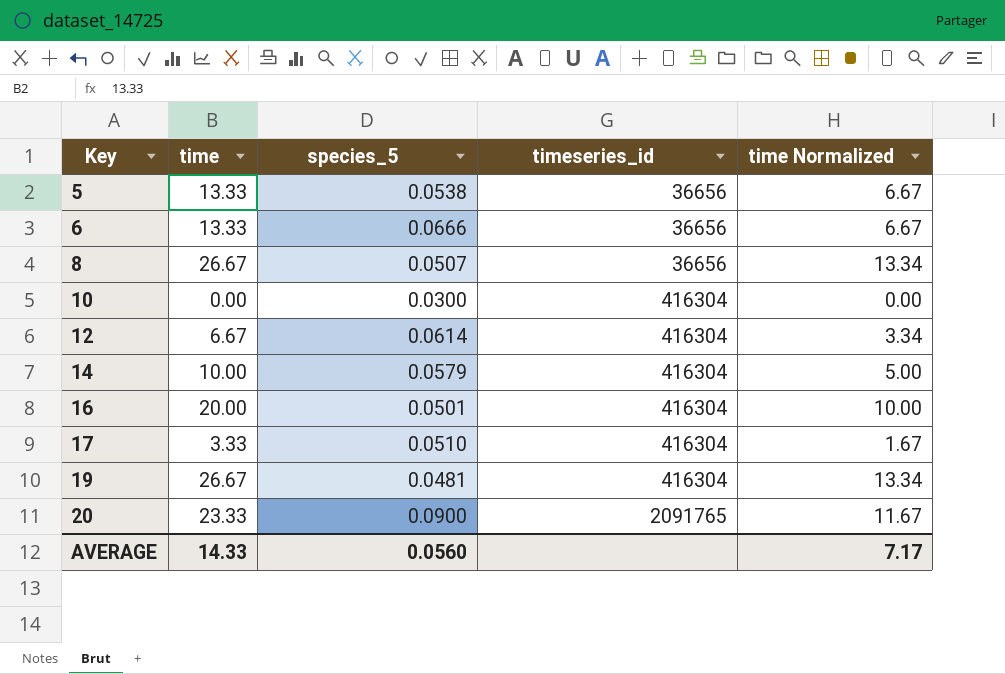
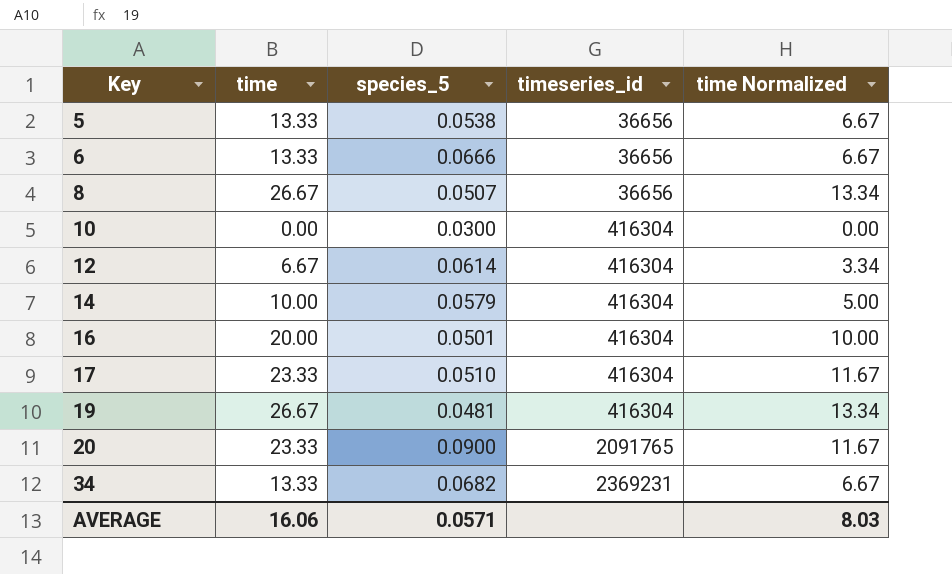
17 | time: 3.33 -> 23.33
17 | time Normalized: 1.67 -> 11.67
row 34: none -> 13.33 | 0.0682 | 2369231 | 6.67
AVERAGE | time: 14.33 -> 16.06
AVERAGE | species_5: 0.0560 -> 0.0571
AVERAGE | time Normalized: 7.17 -> 8.03

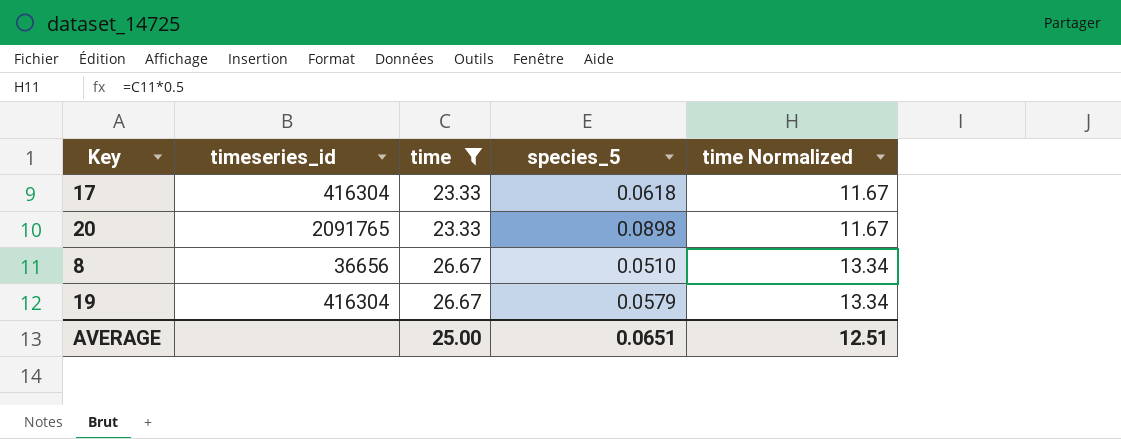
filter: none -> time >= 23.33
row order: Key ascending -> time ascending
column timeseries_id | position: 4 -> 2
17 | species_5: 0.0510 -> 0.0618
20 | species_5: 0.0900 -> 0.0898
8 | species_5: 0.0507 -> 0.0510
19 | species_5: 0.0481 -> 0.0579
AVERAGE | time: 16.06 -> 25.00
AVERAGE | species_5: 0.0571 -> 0.0651
AVERAGE | time Normalized: 8.03 -> 12.51

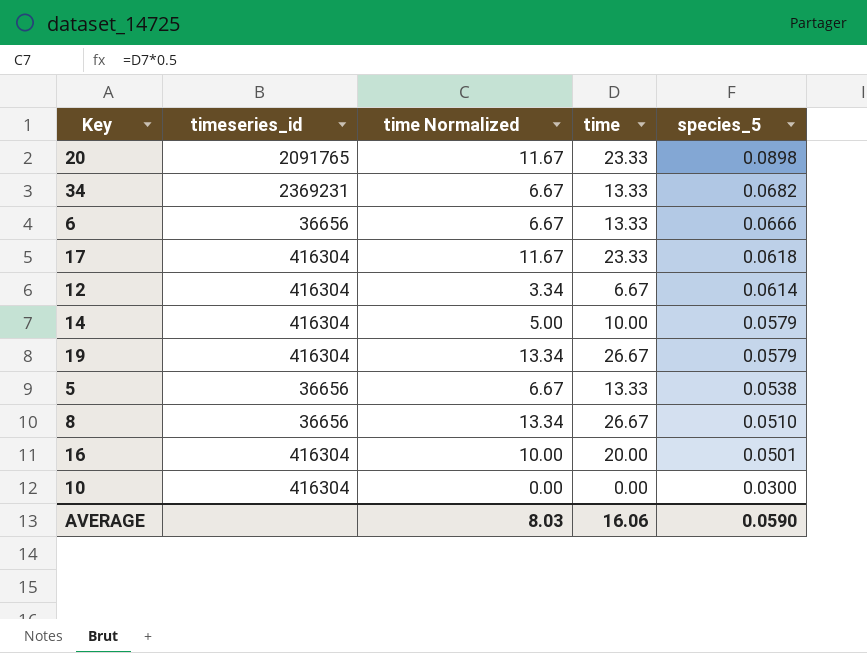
filter: time >= 23.33 -> none
row order: time ascending -> species_5 descending
column time Normalized | position: 5 -> 3
AVERAGE | time Normalized: 12.51 -> 8.03
AVERAGE | time: 25.00 -> 16.06
AVERAGE | species_5: 0.0651 -> 0.0590

